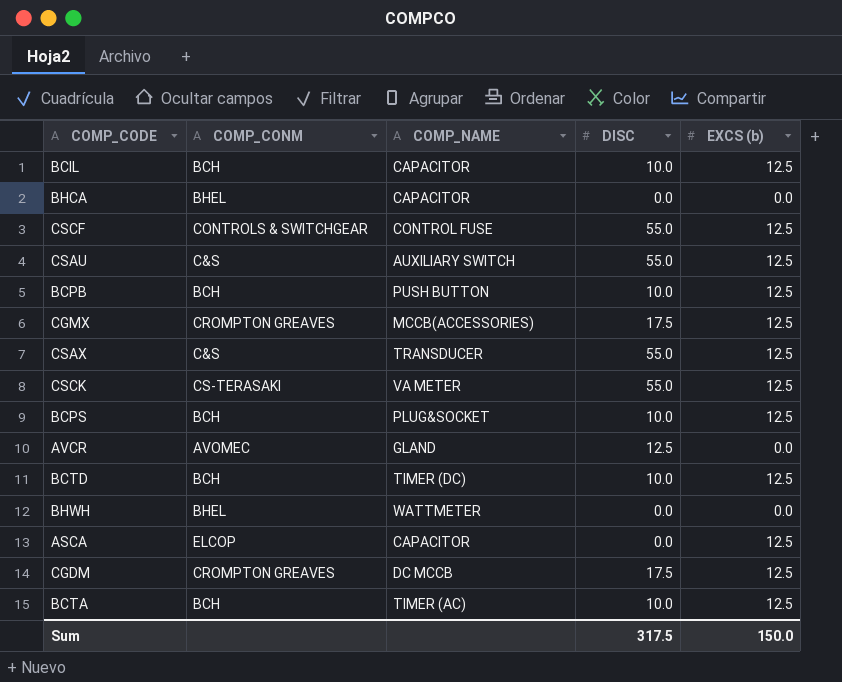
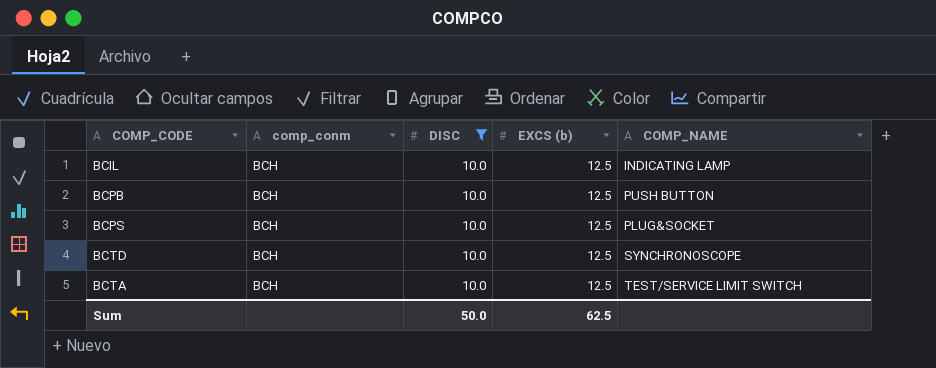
filter: none -> DISC = 10.0
column name: COMP_CONM -> comp_conm
column COMP_NAME | position: 3 -> 5
BCIL | COMP_NAME: CAPACITOR -> INDICATING LAMP
BCTD | COMP_NAME: TIMER (DC) -> SYNCHRONOSCOPE
BCTA | COMP_NAME: TIMER (AC) -> TEST/SERVICE LIMIT SWITCH
Sum | DISC: 317.5 -> 50.0
Sum | EXCS (b): 150.0 -> 62.5

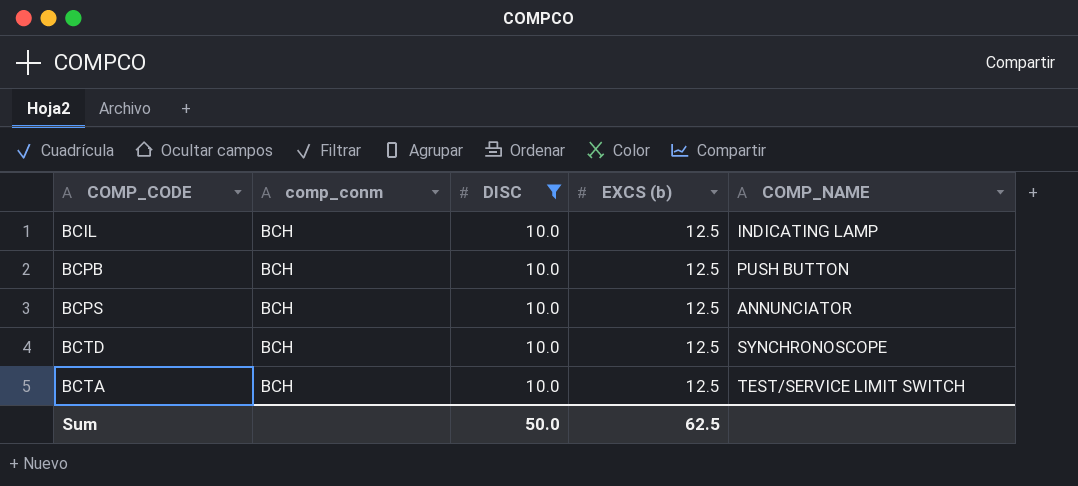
BCPS | COMP_NAME: PLUG&SOCKET -> ANNUNCIATOR

